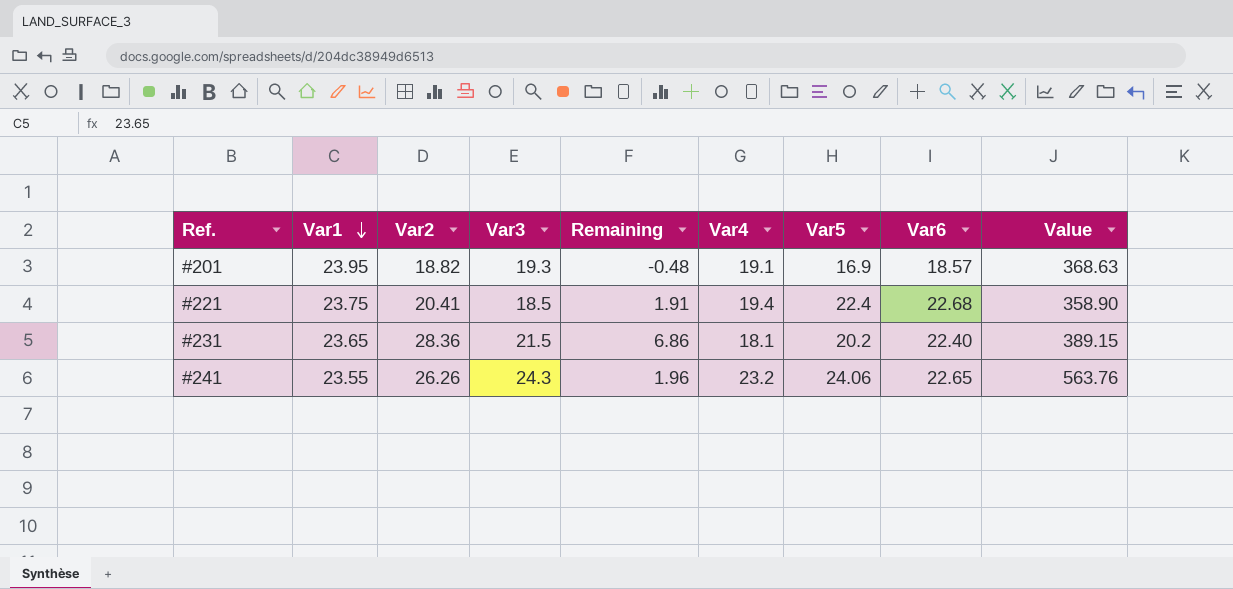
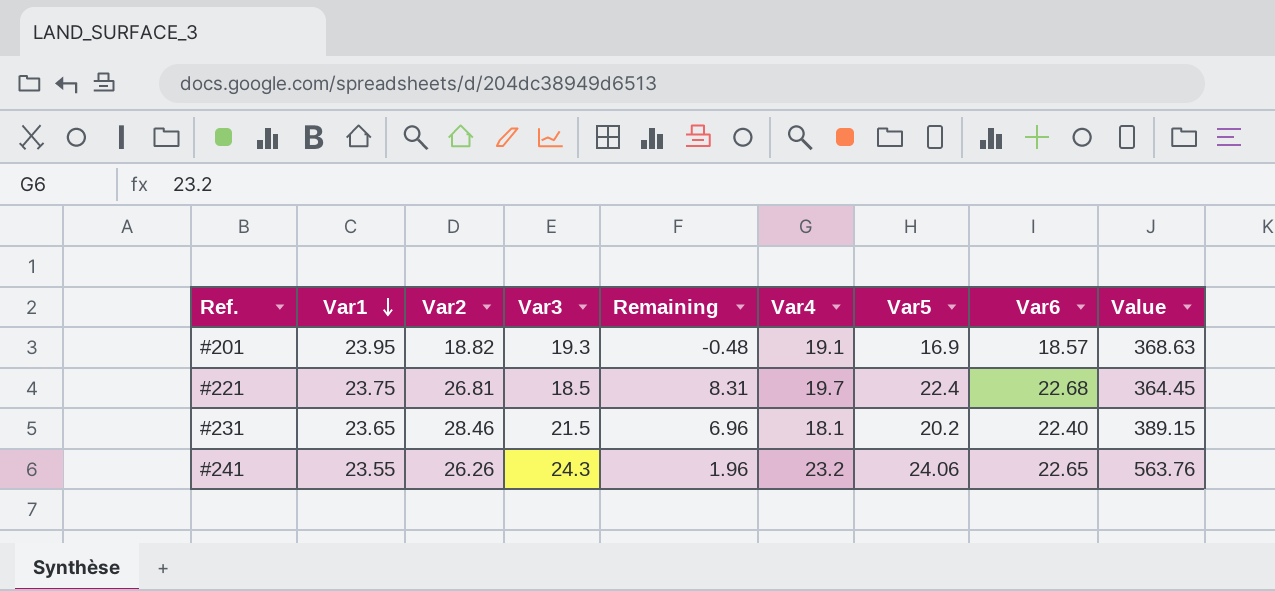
#221 | Var2: 20.41 -> 26.81
#221 | Remaining: 1.91 -> 8.31
#221 | Var4: 19.4 -> 19.7
#221 | Value: 358.90 -> 364.45
#231 | Var2: 28.36 -> 28.46
#231 | Remaining: 6.86 -> 6.96

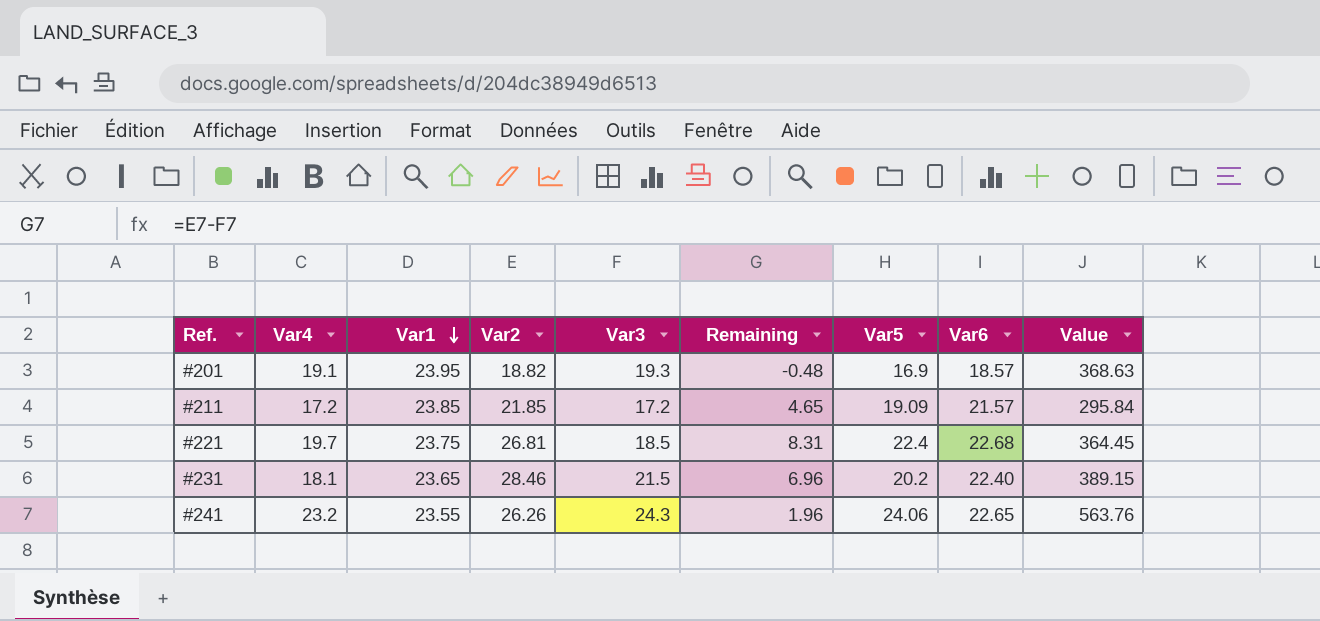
column Var4 | position: 6 -> 2
row #211: none -> 17.2 | 23.85 | 21.85 | 17.2 | 4.65 | 19.09 | 21.57 | 295.84

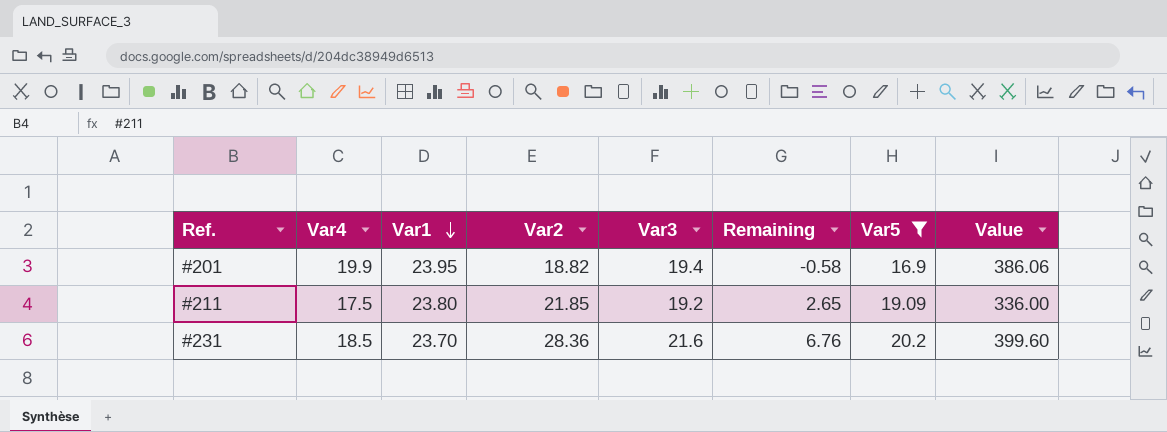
filter: none -> Var5 <= 20.2
column Var6 | position: 8 -> none
#201 | Var4: 19.1 -> 19.9
#201 | Var3: 19.3 -> 19.4
#201 | Remaining: -0.48 -> -0.58
#201 | Value: 368.63 -> 386.06
#211 | Var4: 17.2 -> 17.5
#211 | Var1: 23.85 -> 23.80
#211 | Var3: 17.2 -> 19.2
#211 | Remaining: 4.65 -> 2.65
#211 | Value: 295.84 -> 336.00
#231 | Var4: 18.1 -> 18.5
#231 | Var1: 23.65 -> 23.70
#231 | Var2: 28.46 -> 28.36
#231 | Var3: 21.5 -> 21.6
#231 | Remaining: 6.96 -> 6.76
#231 | Value: 389.15 -> 399.60

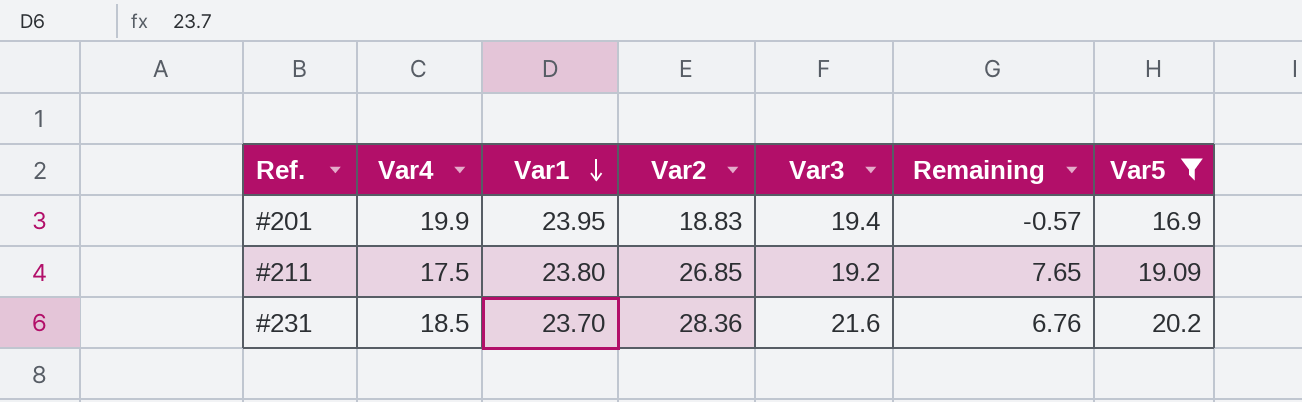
column Value | formula: [Var4] * [Var3] -> none
#201 | Var2: 18.82 -> 18.83
#201 | Remaining: -0.58 -> -0.57
#211 | Var2: 21.85 -> 26.85
#211 | Remaining: 2.65 -> 7.65

